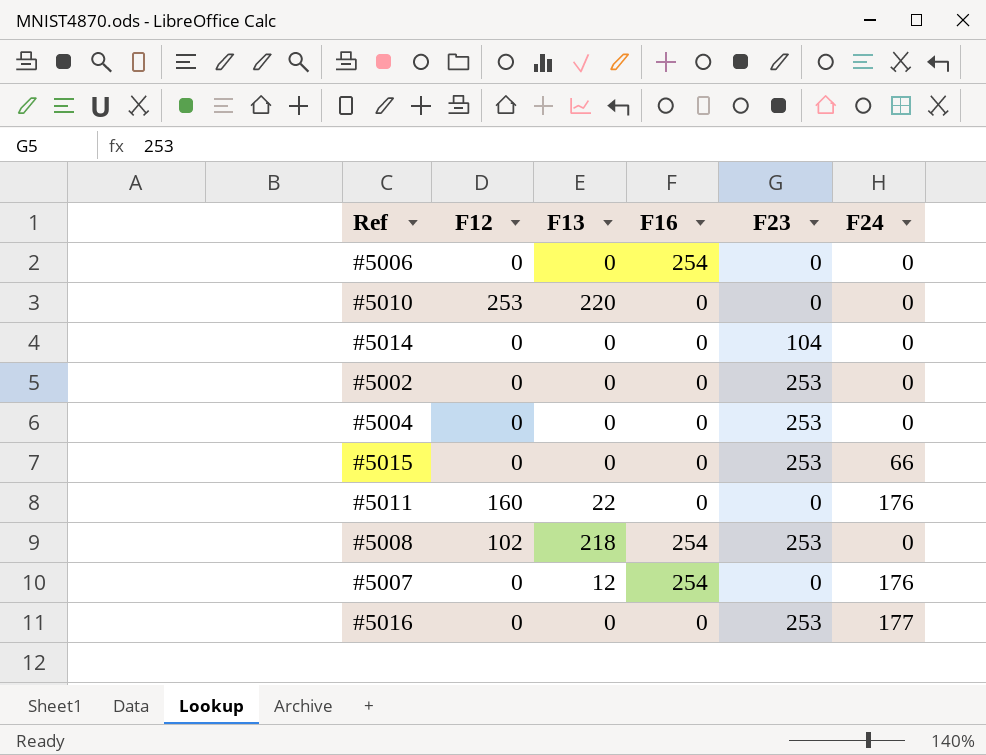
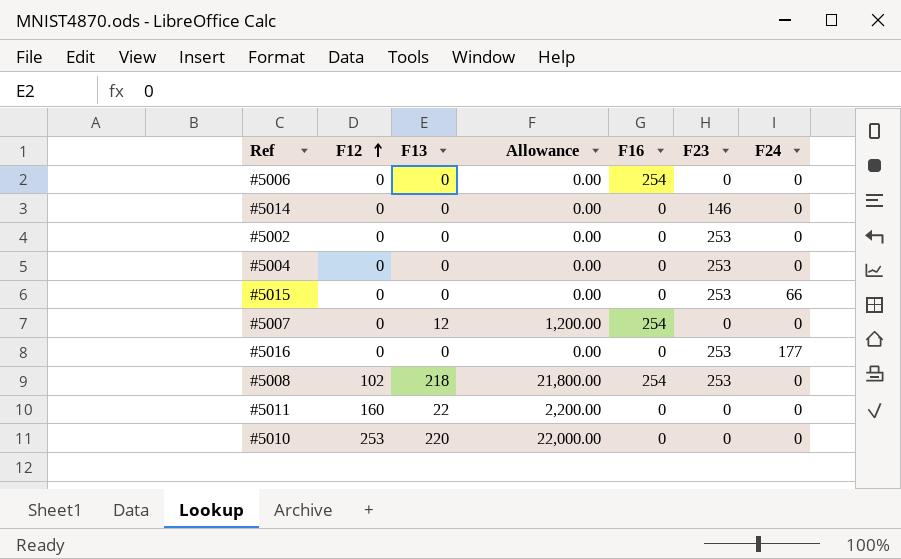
row order: none -> F12 ascending
column Allowance | formula: none -> [F13] * 100
#5014 | F23: 104 -> 146
#5007 | F24: 176 -> 0
#5011 | F24: 176 -> 0

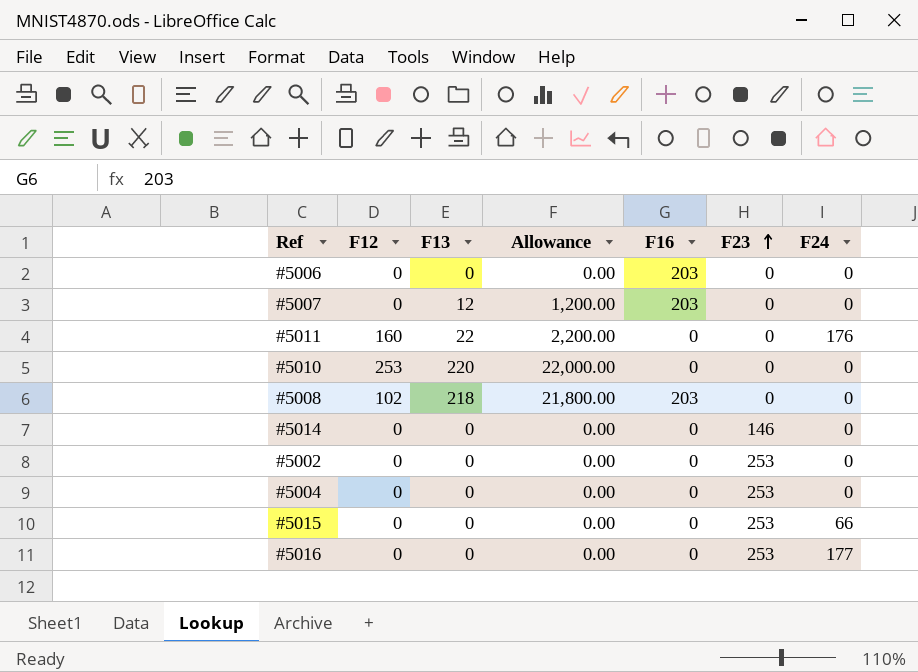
row order: F12 ascending -> F23 ascending
#5006 | F16: 254 -> 203
#5007 | F16: 254 -> 203
#5011 | F24: 0 -> 176
#5008 | F16: 254 -> 203
#5008 | F23: 253 -> 0

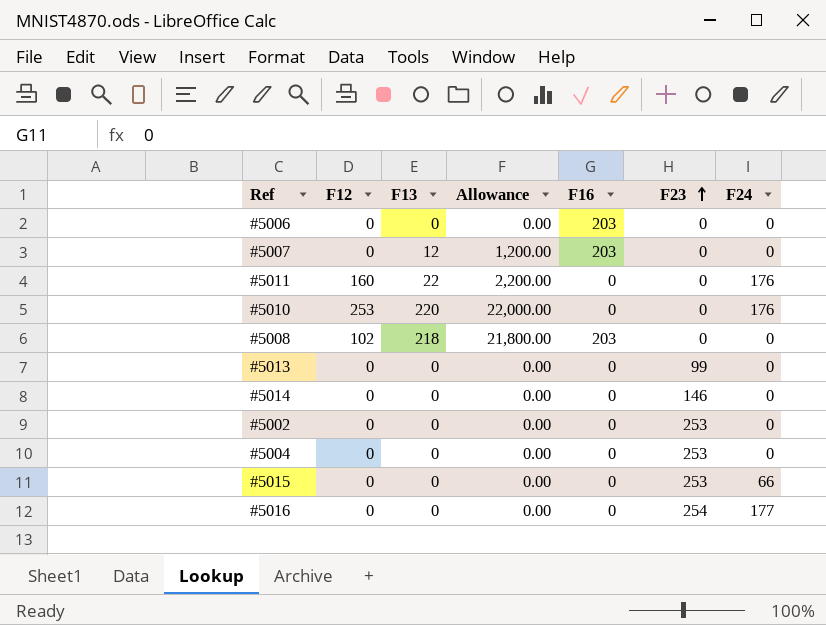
#5010 | F24: 0 -> 176
row #5013: none -> 0 | 0 | 0.00 | 0 | 99 | 0
#5016 | F23: 253 -> 254

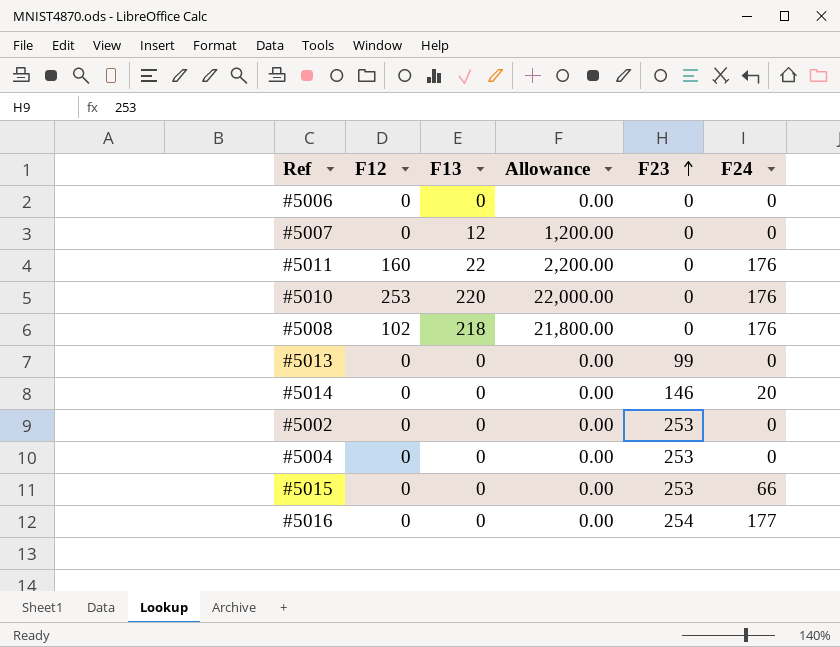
column F16 | position: 5 -> none
#5008 | F24: 0 -> 176
#5014 | F24: 0 -> 20

